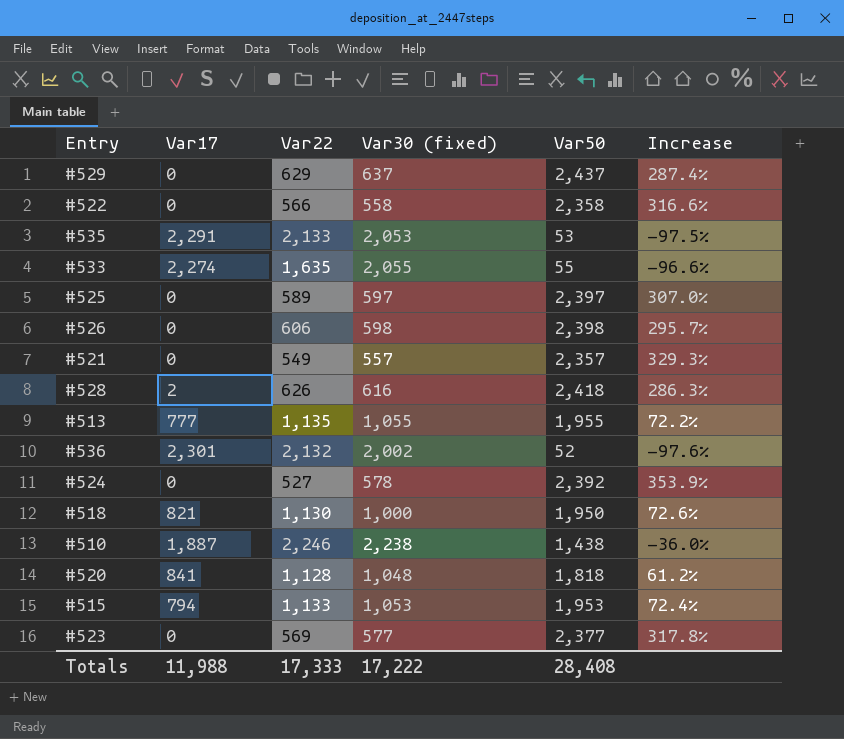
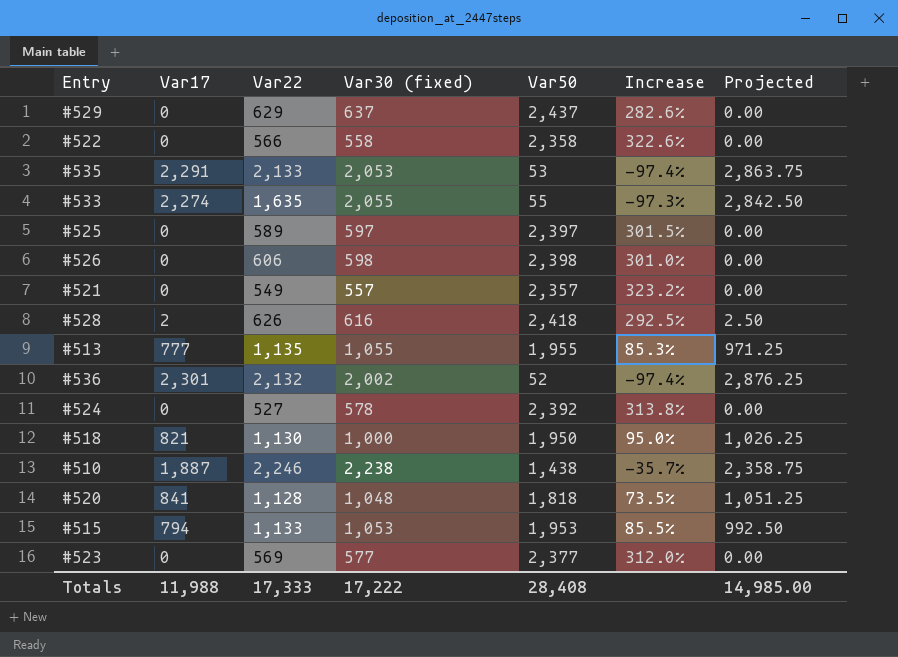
column Increase | formula: ([Var50] - [Var22]) / [Var22] -> ([Var50] - [Var30 (fixed)]) / [Var30 (fixed)]
column Projected | formula: none -> [Var17] * 1.25

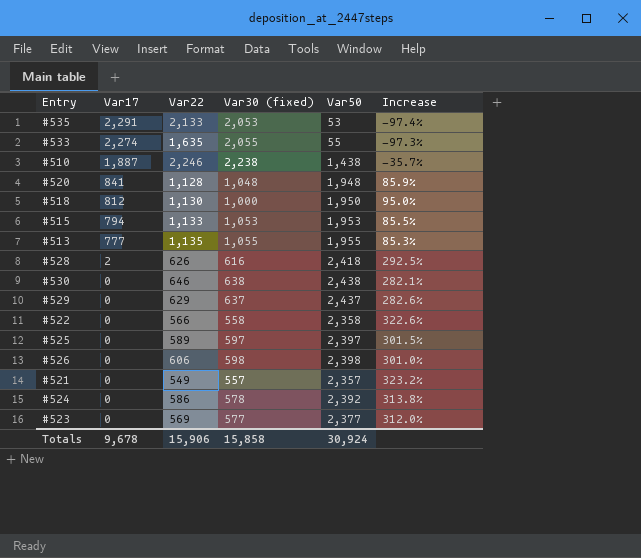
row order: none -> Var17 descending
column Projected | formula: [Var17] * 1.25 -> none
row #536: 2,301 | 2,132 | 2,002 | 52 | -97.4% | 2,876.25 -> none
#520 | Var50: 1,818 -> 1,948
#520 | Increase: 73.5% -> 85.9%
#518 | Var17: 821 -> 812
row #530: none -> 0 | 646 | 638 | 2,438 | 282.1%
#524 | Var22: 527 -> 586
Totals | Var17: 11,988 -> 9,678
Totals | Var22: 17,333 -> 15,906
Totals | Var30 (fixed): 17,222 -> 15,858
Totals | Var50: 28,408 -> 30,924

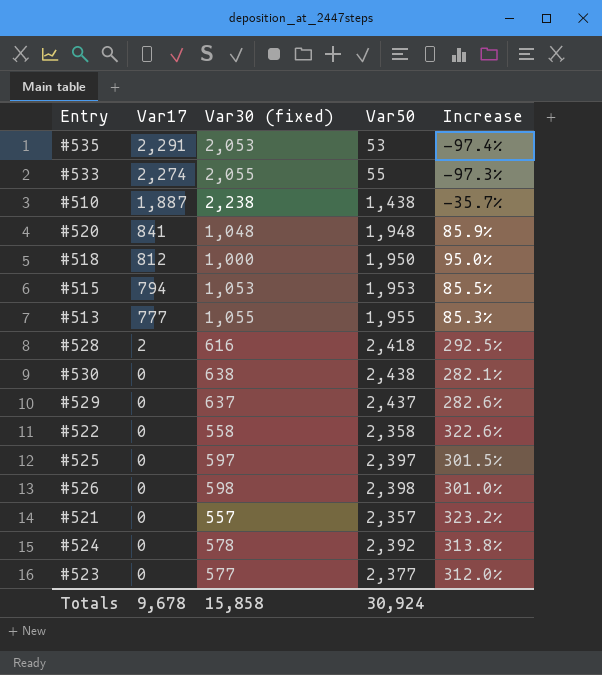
column Var22 | position: 3 -> none

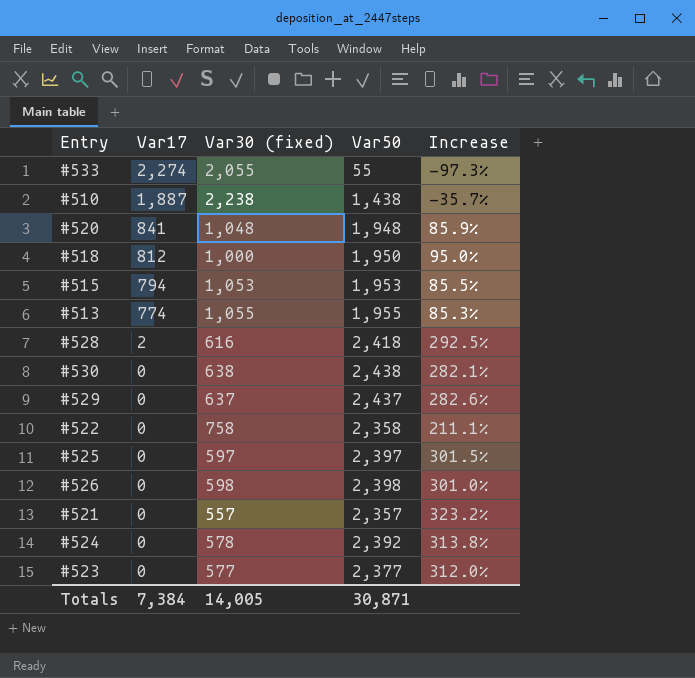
row #535: 2,291 | 2,053 | 53 | -97.4% -> none
#513 | Var17: 777 -> 774
#522 | Var30 (fixed): 558 -> 758
#522 | Increase: 322.6% -> 211.1%
Totals | Var17: 9,678 -> 7,384
Totals | Var30 (fixed): 15,858 -> 14,005
Totals | Var50: 30,924 -> 30,871

